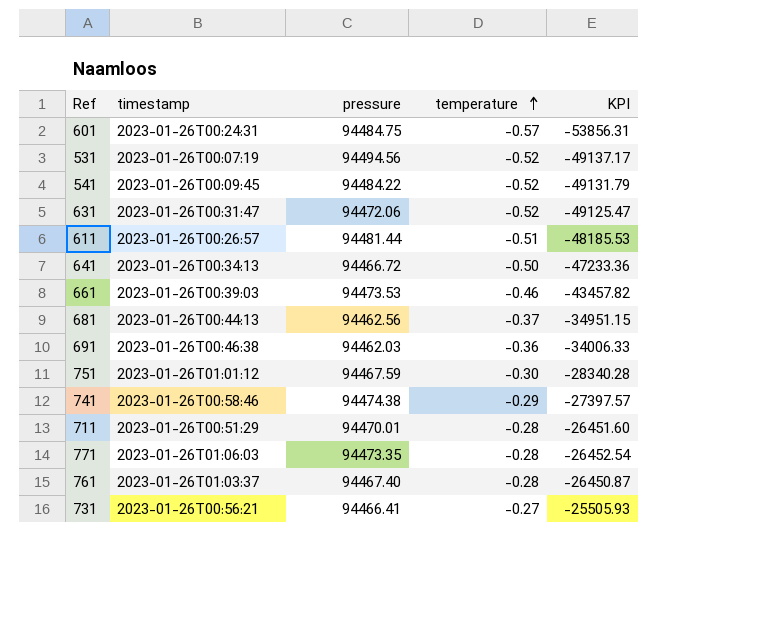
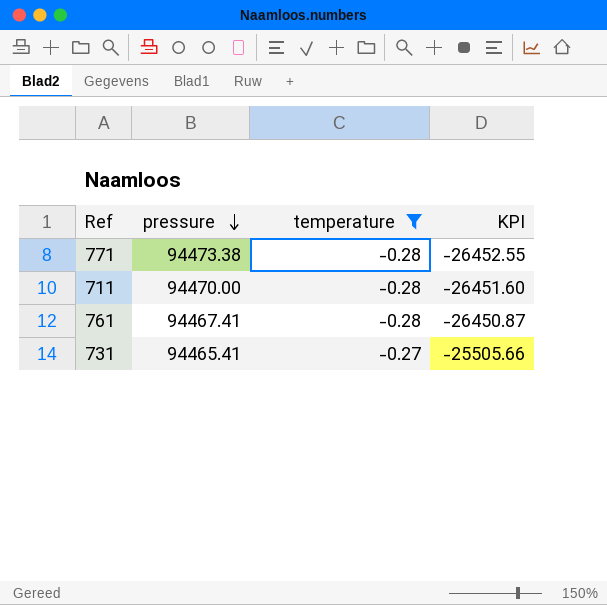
filter: none -> temperature >= -0.28
row order: temperature ascending -> pressure descending
column timestamp | position: 2 -> none
771 | pressure: 94473.35 -> 94473.38
771 | KPI: -26452.54 -> -26452.55
711 | pressure: 94470.01 -> 94470.00
761 | pressure: 94467.40 -> 94467.41
731 | pressure: 94466.41 -> 94465.41
731 | KPI: -25505.93 -> -25505.66

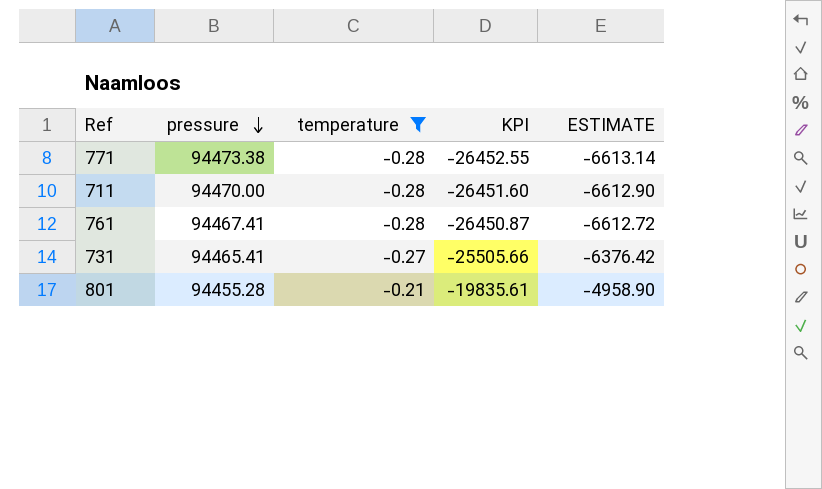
column ESTIMATE | formula: none -> [KPI] * 0.25
row 801: none -> 94455.28 | -0.21 | -19835.61 | -4958.90

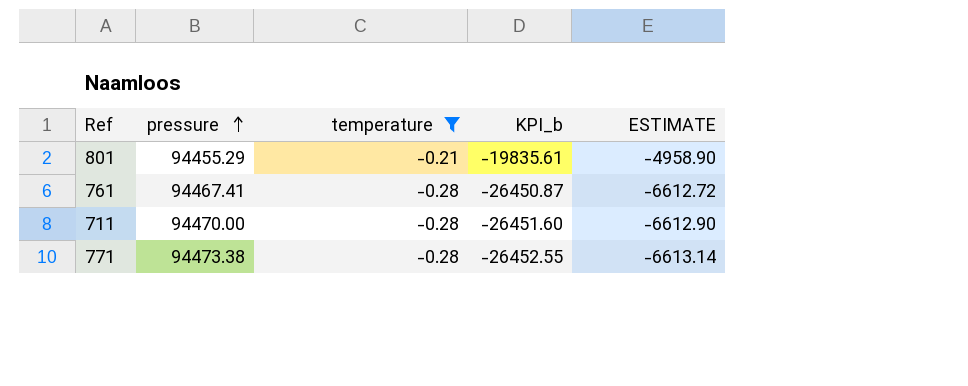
row order: pressure descending -> pressure ascending
column name: KPI -> KPI_b
row 731: 94465.41 | -0.27 | -25505.66 | -6376.42 -> none
801 | pressure: 94455.28 -> 94455.29

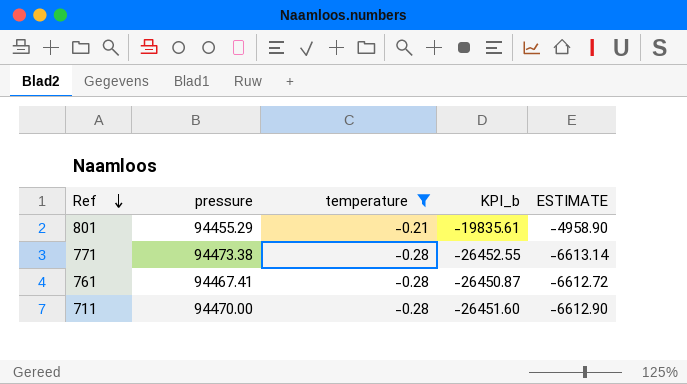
row order: pressure ascending -> Ref descending

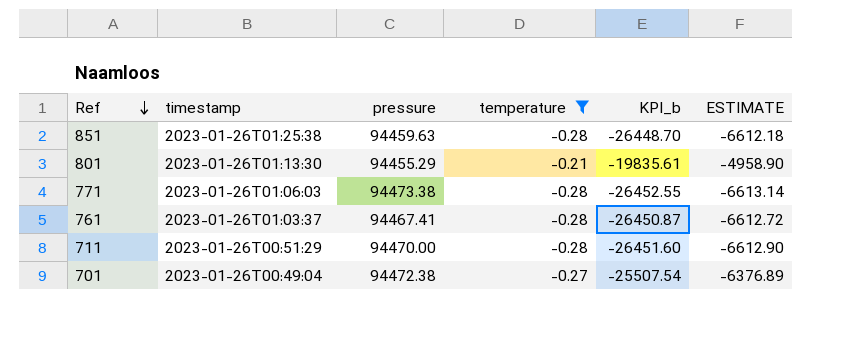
column timestamp | position: none -> 2
row 851: none -> 2023-01-26T01:25:38 | 94459.63 | -0.28 | -26448.70 | -6612.18
row 701: none -> 2023-01-26T00:49:04 | 94472.38 | -0.27 | -25507.54 | -6376.89

